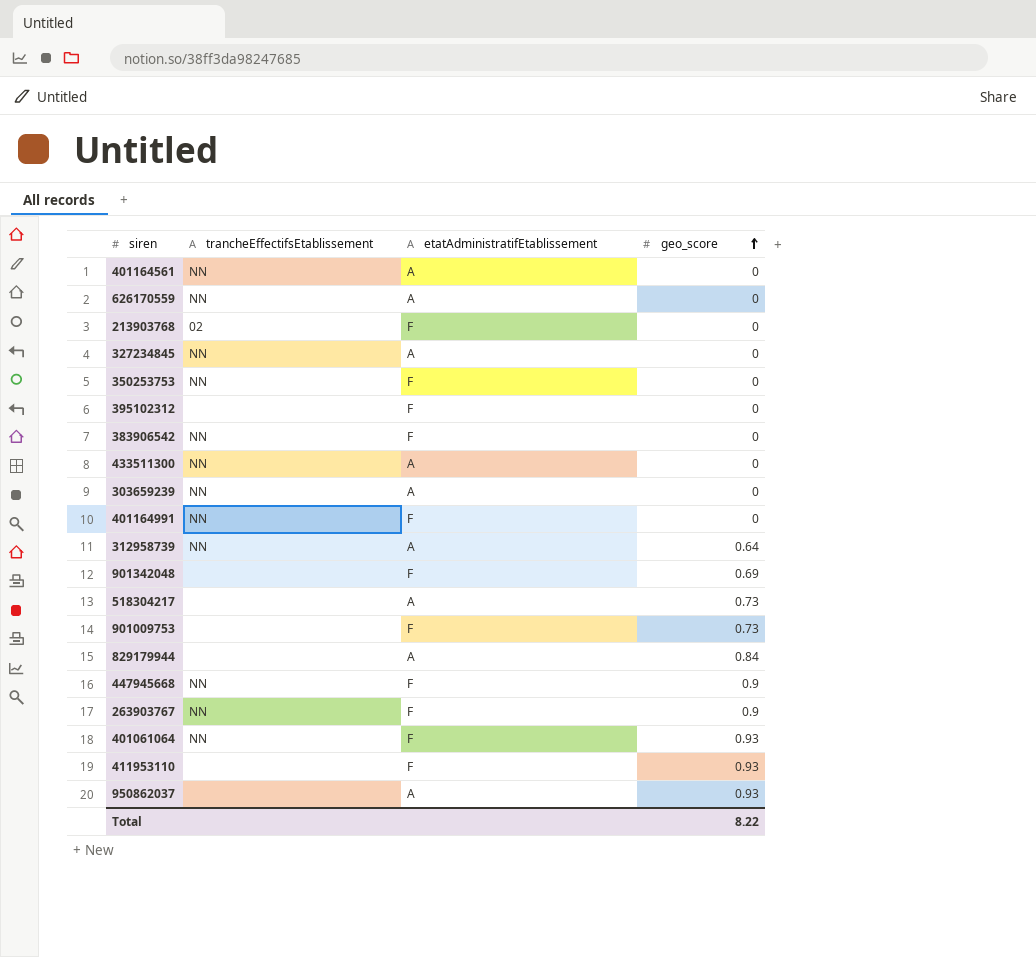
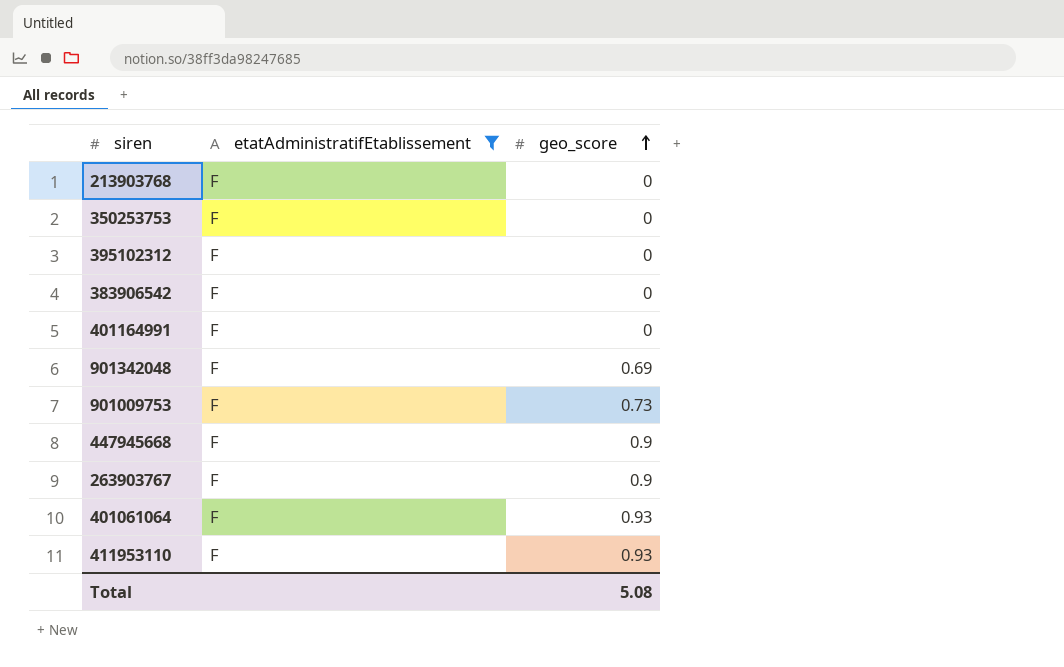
filter: none -> etatAdministratifEtablissement = F
column trancheEffectifsEtablissement | position: 2 -> none
Total | geo_score: 8.22 -> 5.08

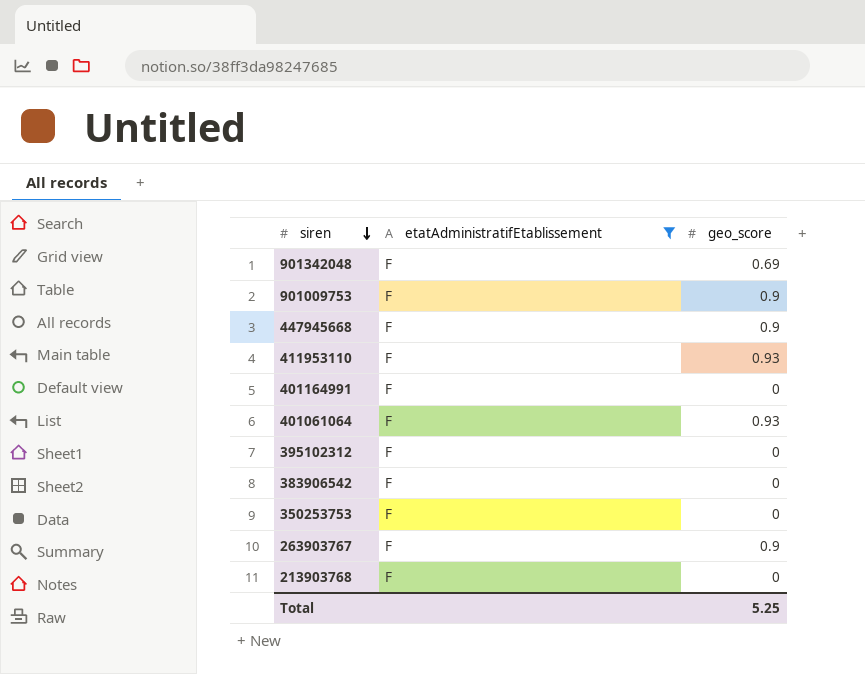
row order: geo_score ascending -> siren descending
901009753 | geo_score: 0.73 -> 0.9
Total | geo_score: 5.08 -> 5.25

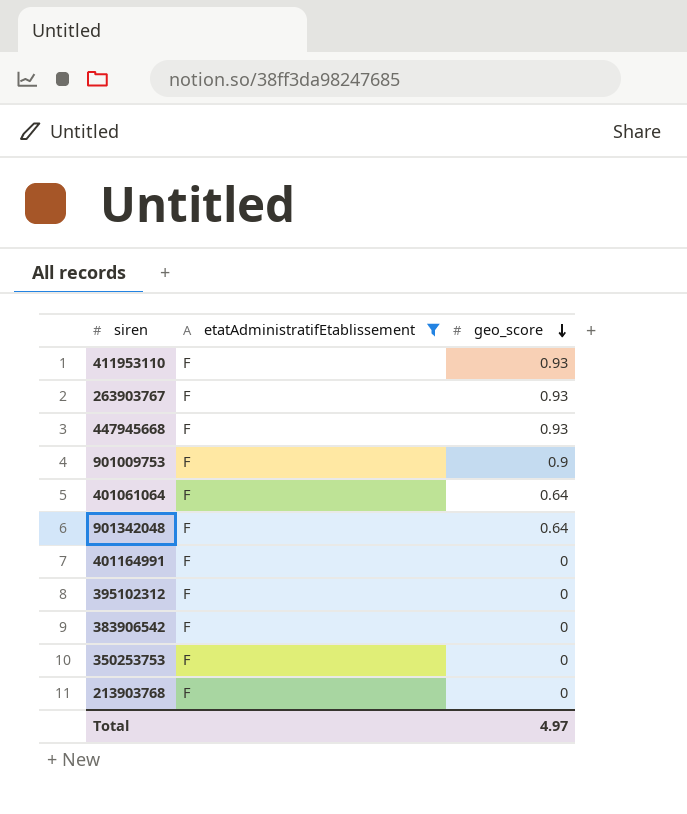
row order: siren descending -> geo_score descending
263903767 | geo_score: 0.9 -> 0.93
447945668 | geo_score: 0.9 -> 0.93
401061064 | geo_score: 0.93 -> 0.64
901342048 | geo_score: 0.69 -> 0.64
Total | geo_score: 5.25 -> 4.97

